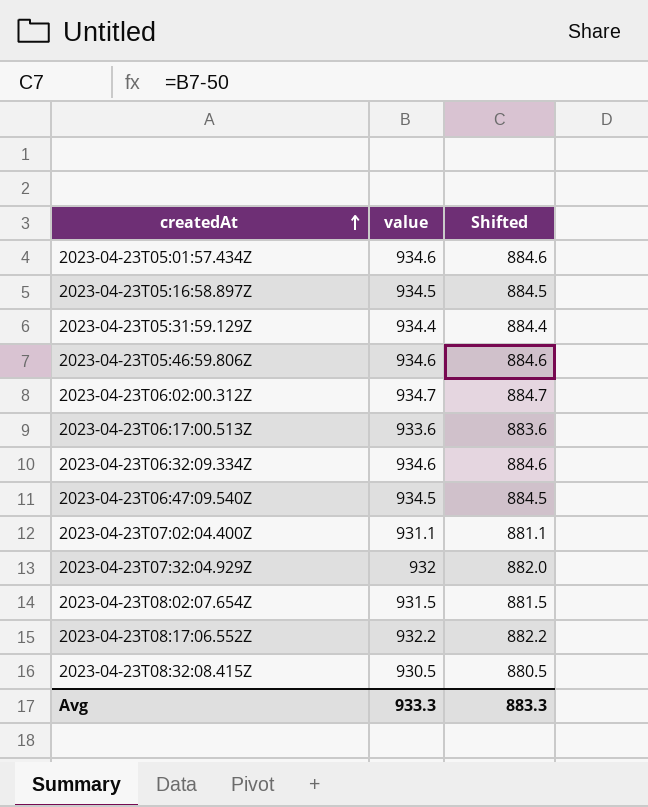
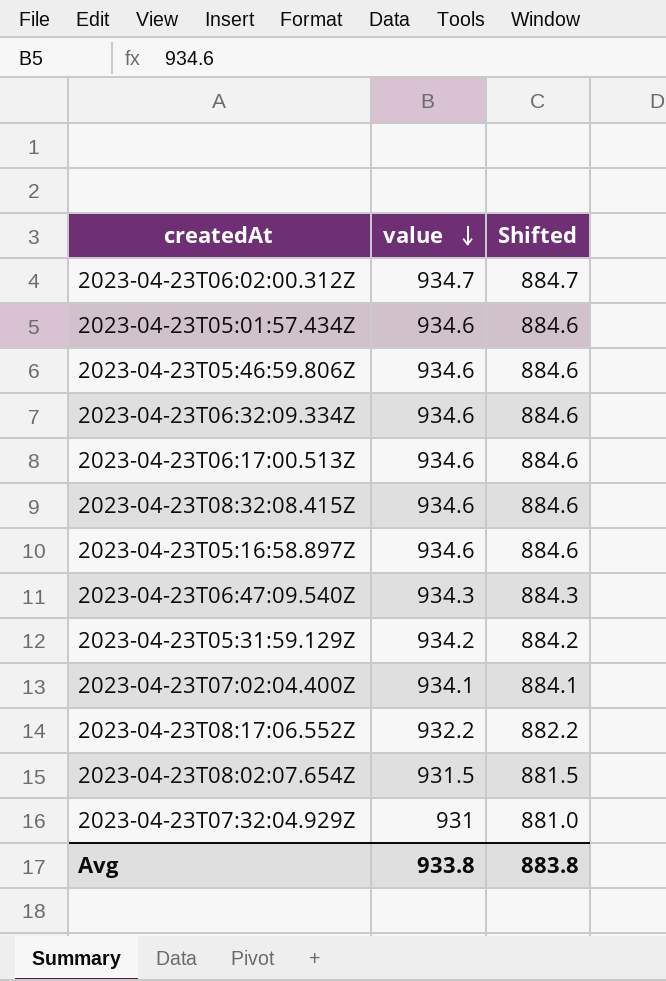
row order: createdAt ascending -> value descending
2023-04-23T06:17:00.513Z | value: 933.6 -> 934.6
2023-04-23T06:17:00.513Z | Shifted: 883.6 -> 884.6
2023-04-23T08:32:08.415Z | value: 930.5 -> 934.6
2023-04-23T08:32:08.415Z | Shifted: 880.5 -> 884.6
2023-04-23T05:16:58.897Z | value: 934.5 -> 934.6
2023-04-23T05:16:58.897Z | Shifted: 884.5 -> 884.6
2023-04-23T06:47:09.540Z | value: 934.5 -> 934.3
2023-04-23T06:47:09.540Z | Shifted: 884.5 -> 884.3
2023-04-23T05:31:59.129Z | value: 934.4 -> 934.2
2023-04-23T05:31:59.129Z | Shifted: 884.4 -> 884.2
2023-04-23T07:02:04.400Z | value: 931.1 -> 934.1
2023-04-23T07:02:04.400Z | Shifted: 881.1 -> 884.1
2023-04-23T07:32:04.929Z | value: 932 -> 931
2023-04-23T07:32:04.929Z | Shifted: 882.0 -> 881.0
Avg | value: 933.3 -> 933.8
Avg | Shifted: 883.3 -> 883.8

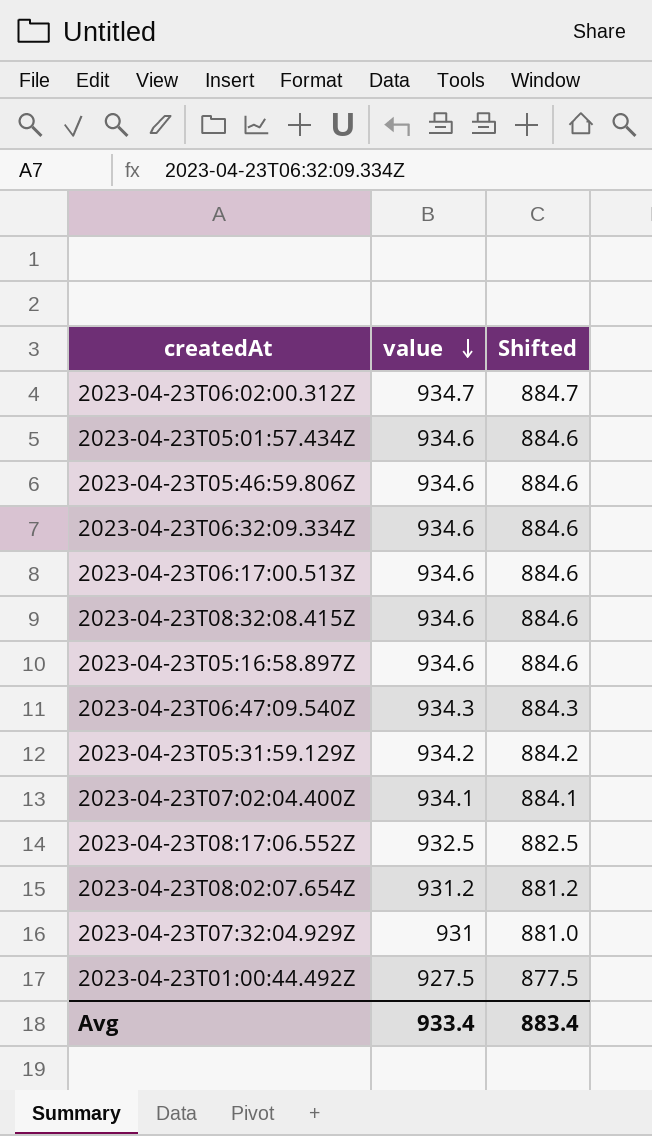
2023-04-23T08:17:06.552Z | value: 932.2 -> 932.5
2023-04-23T08:17:06.552Z | Shifted: 882.2 -> 882.5
2023-04-23T08:02:07.654Z | value: 931.5 -> 931.2
2023-04-23T08:02:07.654Z | Shifted: 881.5 -> 881.2
row 2023-04-23T01:00:44.492Z: none -> 927.5 | 877.5
Avg | value: 933.8 -> 933.4
Avg | Shifted: 883.8 -> 883.4

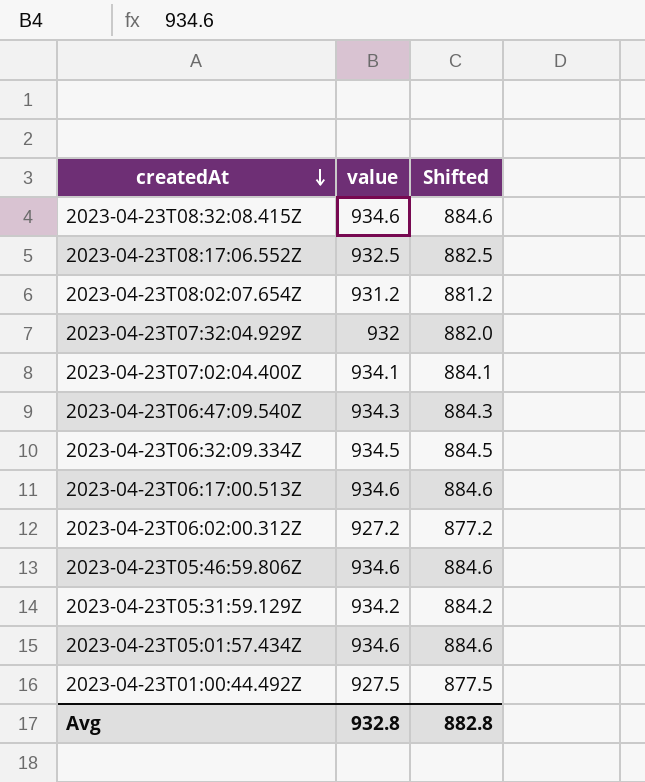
row order: value descending -> createdAt descending
row 2023-04-23T05:16:58.897Z: 934.6 | 884.6 -> none
2023-04-23T07:32:04.929Z | value: 931 -> 932
2023-04-23T07:32:04.929Z | Shifted: 881.0 -> 882.0
2023-04-23T06:32:09.334Z | value: 934.6 -> 934.5
2023-04-23T06:32:09.334Z | Shifted: 884.6 -> 884.5
2023-04-23T06:02:00.312Z | value: 934.7 -> 927.2
2023-04-23T06:02:00.312Z | Shifted: 884.7 -> 877.2
Avg | value: 933.4 -> 932.8
Avg | Shifted: 883.4 -> 882.8

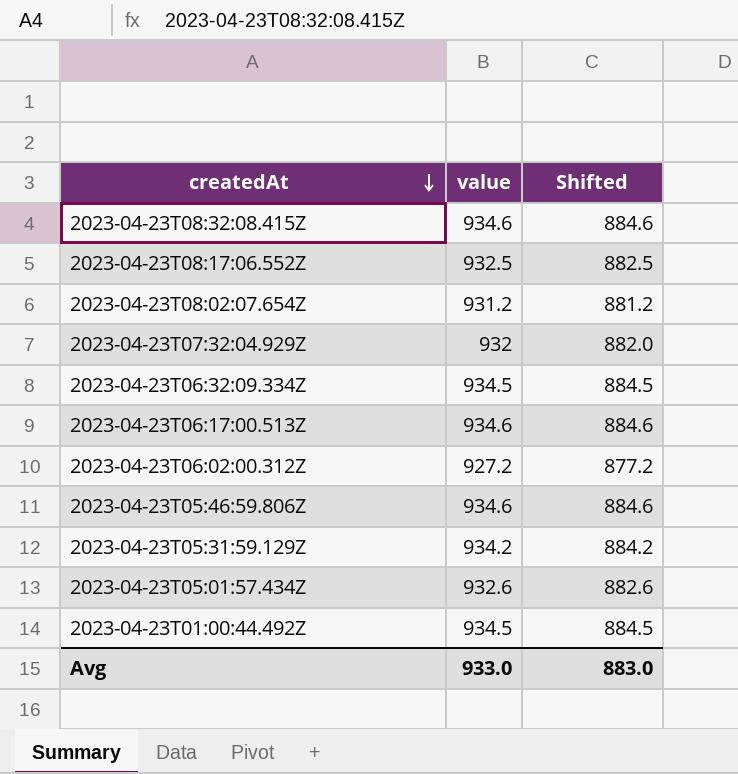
row 2023-04-23T07:02:04.400Z: 934.1 | 884.1 -> none
row 2023-04-23T06:47:09.540Z: 934.3 | 884.3 -> none
2023-04-23T05:01:57.434Z | value: 934.6 -> 932.6
2023-04-23T05:01:57.434Z | Shifted: 884.6 -> 882.6
2023-04-23T01:00:44.492Z | value: 927.5 -> 934.5
2023-04-23T01:00:44.492Z | Shifted: 877.5 -> 884.5
Avg | value: 932.8 -> 933.0
Avg | Shifted: 882.8 -> 883.0

